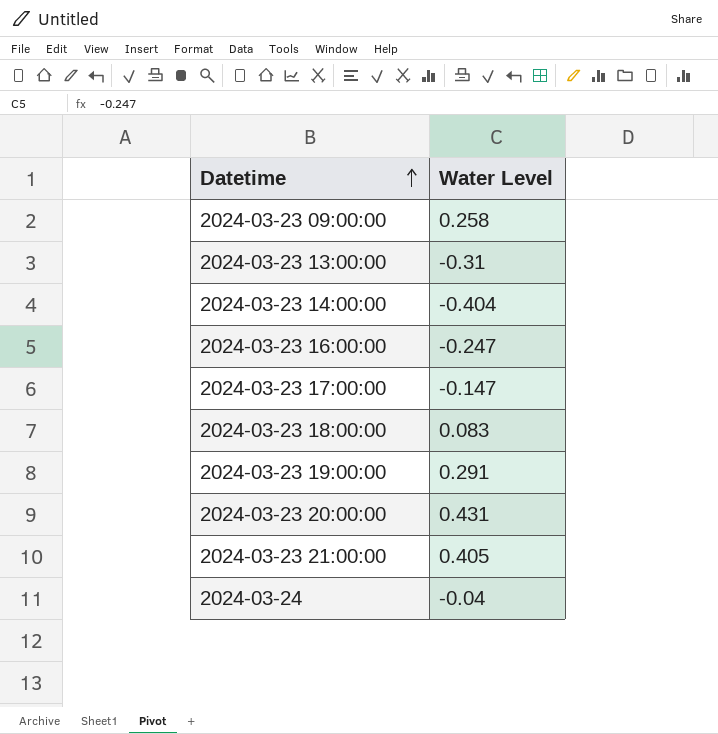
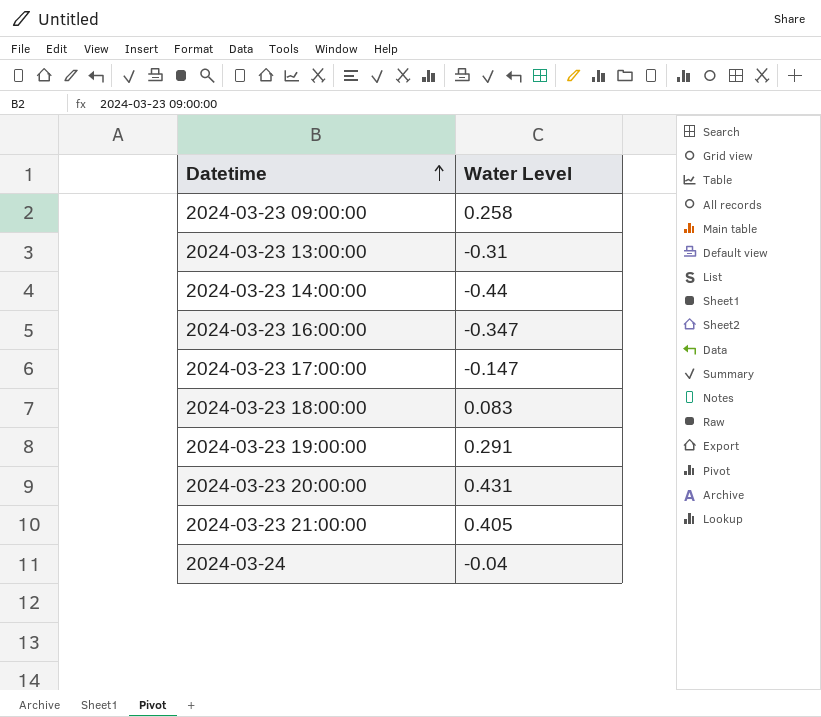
2024-03-23 14:00:00 | Water Level: -0.404 -> -0.44
2024-03-23 16:00:00 | Water Level: -0.247 -> -0.347

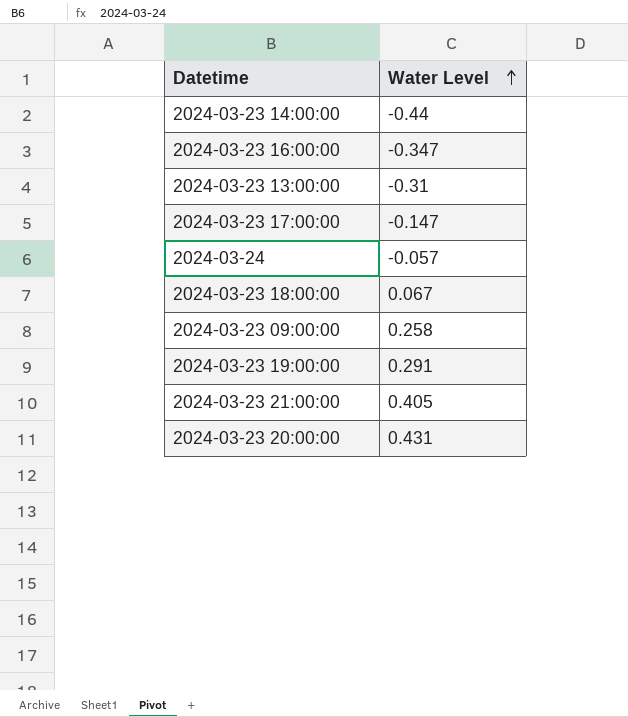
row order: Datetime ascending -> Water Level ascending
2024-03-24 | Water Level: -0.04 -> -0.057
2024-03-23 18:00:00 | Water Level: 0.083 -> 0.067

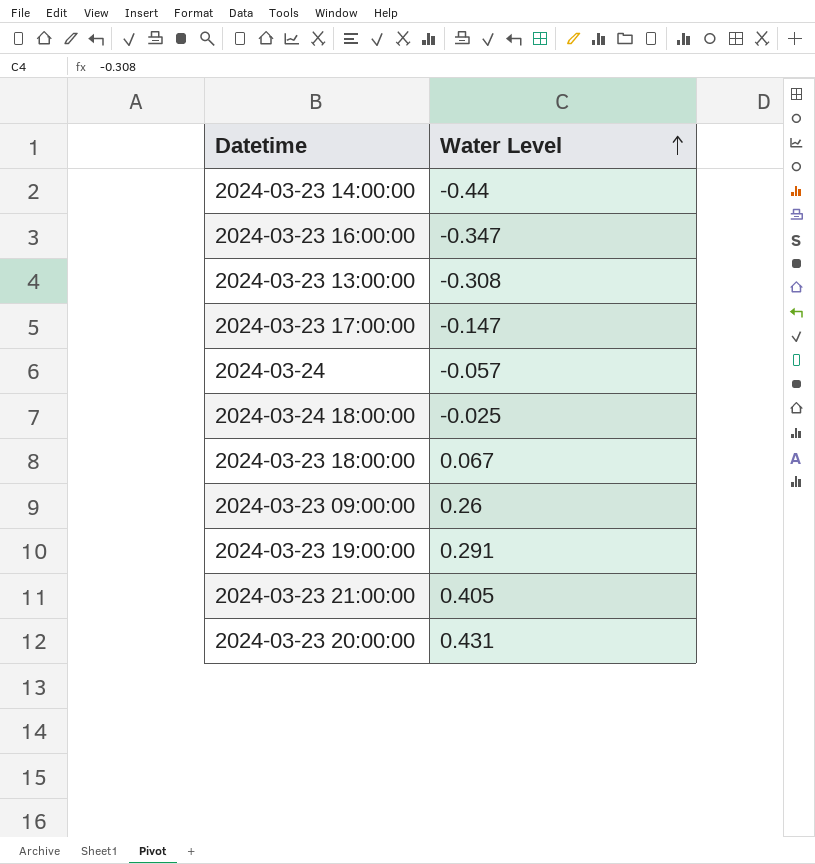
2024-03-23 13:00:00 | Water Level: -0.31 -> -0.308
row 2024-03-24 18:00:00: none -> -0.025
2024-03-23 09:00:00 | Water Level: 0.258 -> 0.26

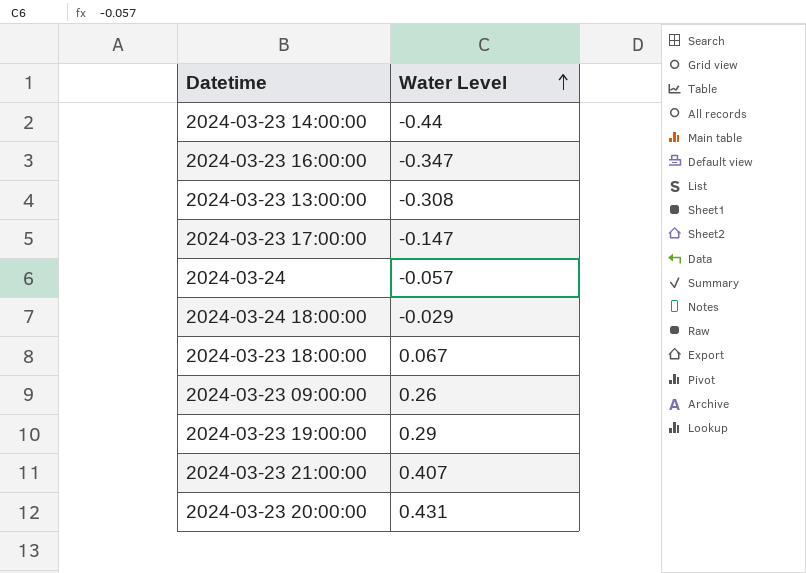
2024-03-24 18:00:00 | Water Level: -0.025 -> -0.029
2024-03-23 19:00:00 | Water Level: 0.291 -> 0.29
2024-03-23 21:00:00 | Water Level: 0.405 -> 0.407

